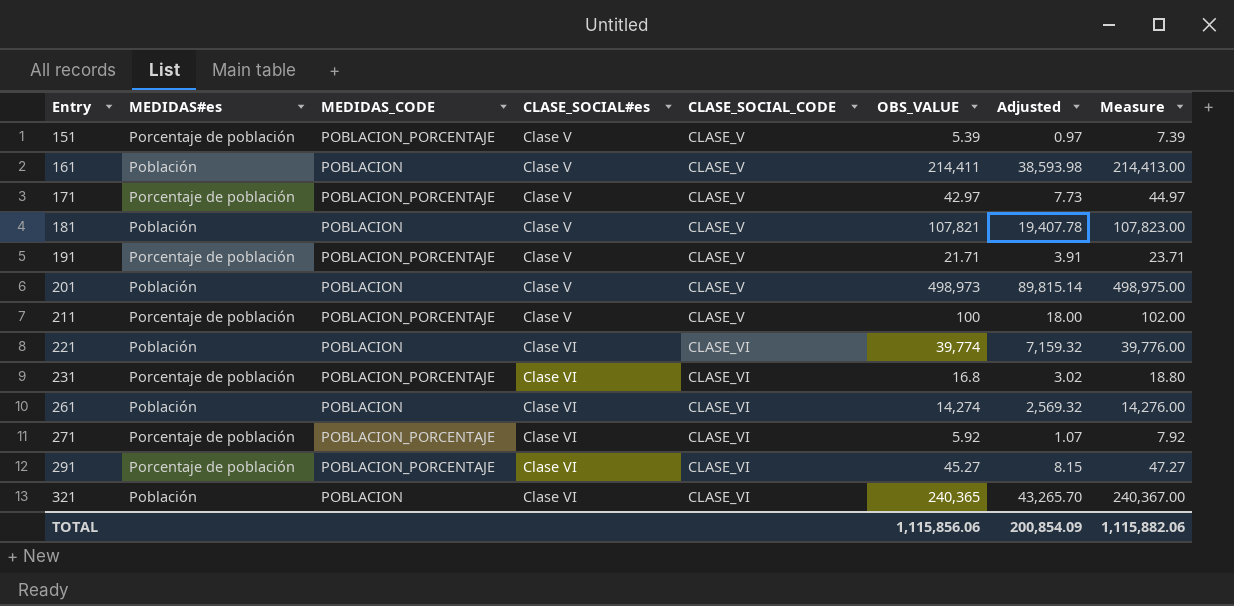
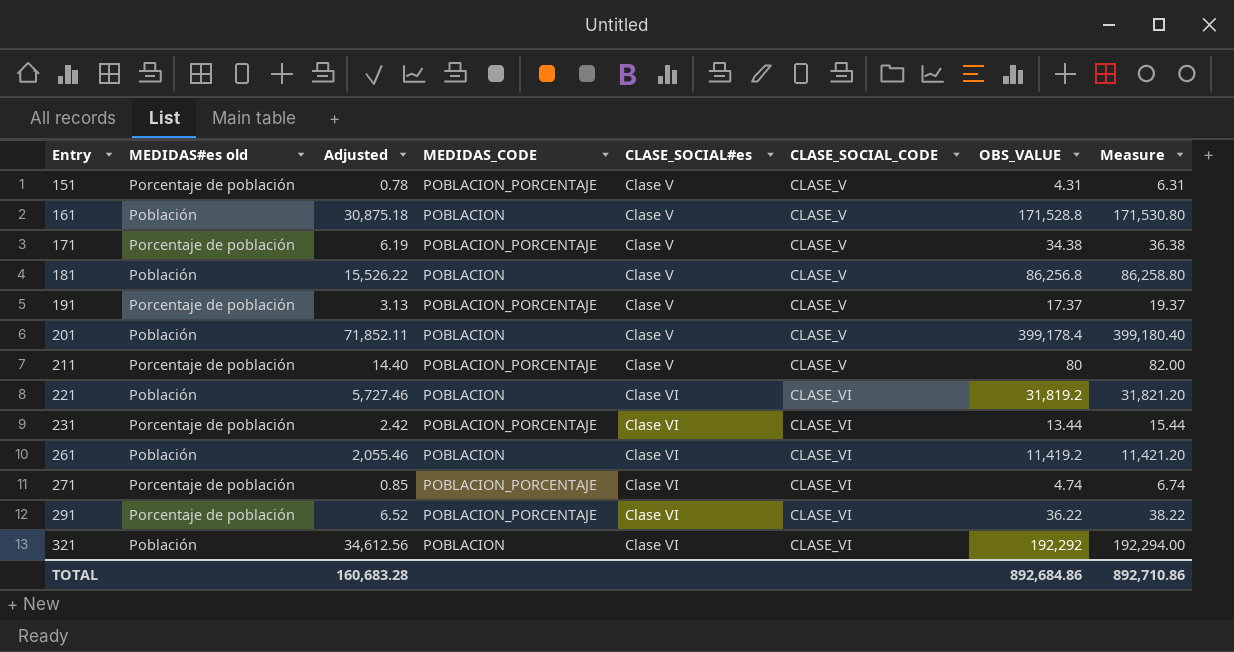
column name: MEDIDAS#es -> MEDIDAS#es old
column Adjusted | position: 7 -> 3
151 | Adjusted: 0.97 -> 0.78
151 | OBS_VALUE: 5.39 -> 4.31
151 | Measure: 7.39 -> 6.31
161 | Adjusted: 38,593.98 -> 30,875.18
161 | OBS_VALUE: 214,411 -> 171,528.8
161 | Measure: 214,413.00 -> 171,530.80
171 | Adjusted: 7.73 -> 6.19
171 | OBS_VALUE: 42.97 -> 34.38
171 | Measure: 44.97 -> 36.38
181 | Adjusted: 19,407.78 -> 15,526.22
181 | OBS_VALUE: 107,821 -> 86,256.8
181 | Measure: 107,823.00 -> 86,258.80
191 | Adjusted: 3.91 -> 3.13
191 | OBS_VALUE: 21.71 -> 17.37
191 | Measure: 23.71 -> 19.37
201 | Adjusted: 89,815.14 -> 71,852.11
201 | OBS_VALUE: 498,973 -> 399,178.4
201 | Measure: 498,975.00 -> 399,180.40
211 | Adjusted: 18.00 -> 14.40
211 | OBS_VALUE: 100 -> 80
211 | Measure: 102.00 -> 82.00
221 | Adjusted: 7,159.32 -> 5,727.46
221 | OBS_VALUE: 39,774 -> 31,819.2
221 | Measure: 39,776.00 -> 31,821.20
231 | Adjusted: 3.02 -> 2.42
231 | OBS_VALUE: 16.8 -> 13.44
231 | Measure: 18.80 -> 15.44
261 | Adjusted: 2,569.32 -> 2,055.46
261 | OBS_VALUE: 14,274 -> 11,419.2
261 | Measure: 14,276.00 -> 11,421.20
271 | Adjusted: 1.07 -> 0.85
271 | OBS_VALUE: 5.92 -> 4.74
271 | Measure: 7.92 -> 6.74
291 | Adjusted: 8.15 -> 6.52
291 | OBS_VALUE: 45.27 -> 36.22
291 | Measure: 47.27 -> 38.22
321 | Adjusted: 43,265.70 -> 34,612.56
321 | OBS_VALUE: 240,365 -> 192,292
321 | Measure: 240,367.00 -> 192,294.00
TOTAL | Adjusted: 200,854.09 -> 160,683.28
TOTAL | OBS_VALUE: 1,115,856.06 -> 892,684.86
TOTAL | Measure: 1,115,882.06 -> 892,710.86

